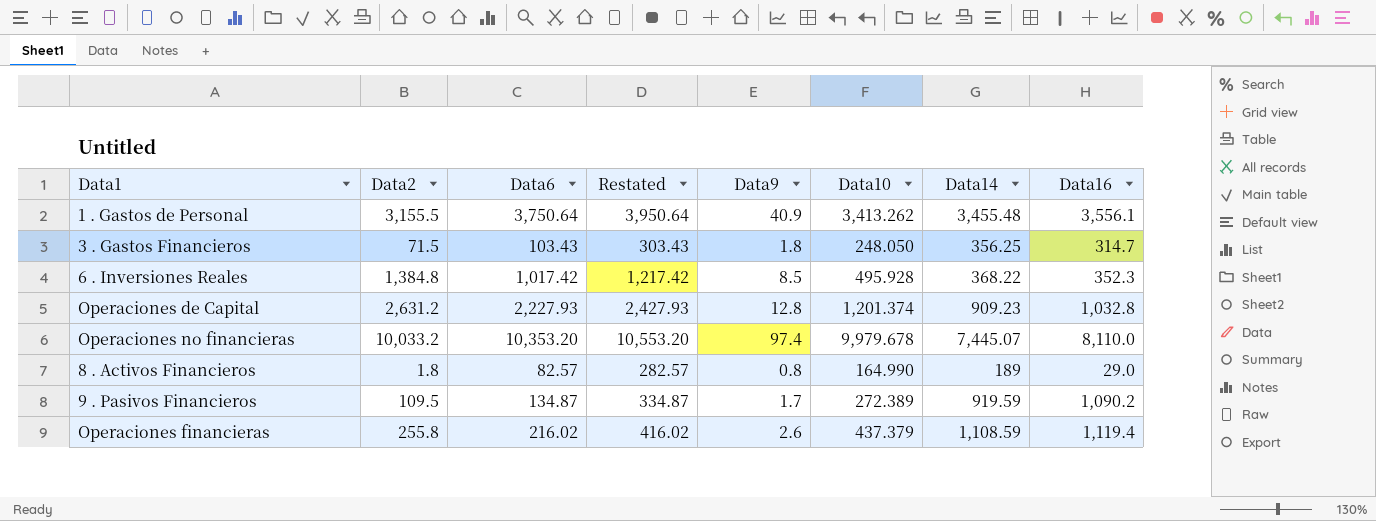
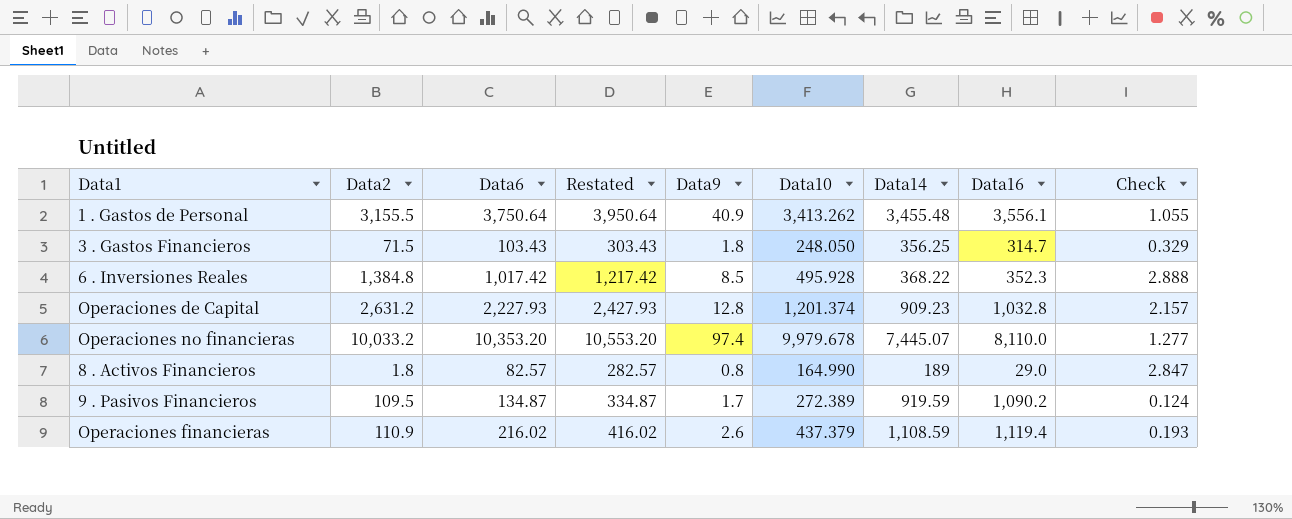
column Check | formula: none -> [Data6] / [Data16]
Operaciones financieras | Data2: 255.8 -> 110.9

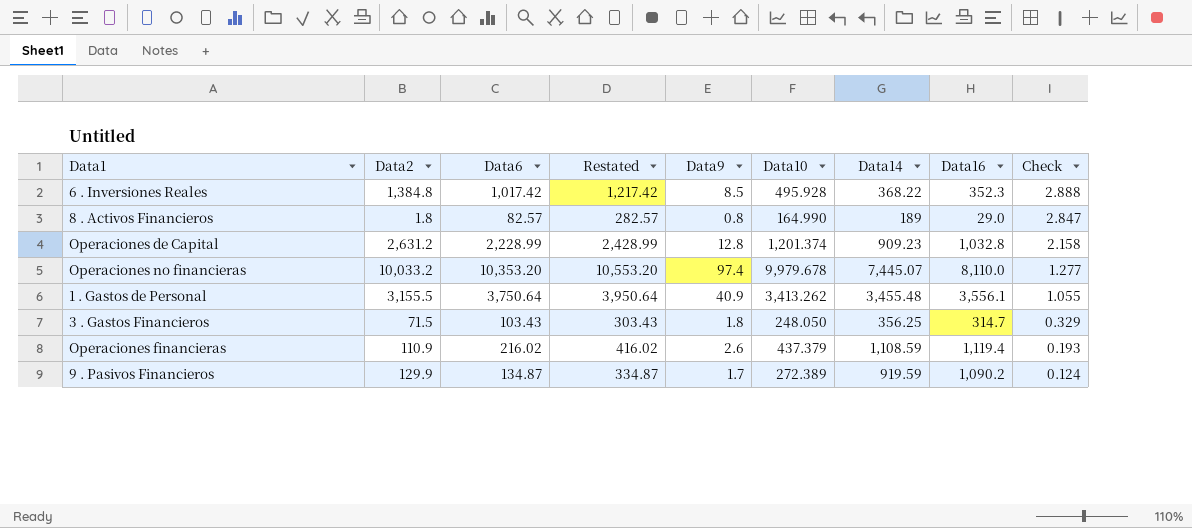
row order: none -> Check descending
Operaciones de Capital | Data6: 2,227.93 -> 2,228.99
Operaciones de Capital | Restated: 2,427.93 -> 2,428.99
Operaciones de Capital | Check: 2.157 -> 2.158
9 . Pasivos Financieros | Data2: 109.5 -> 129.9

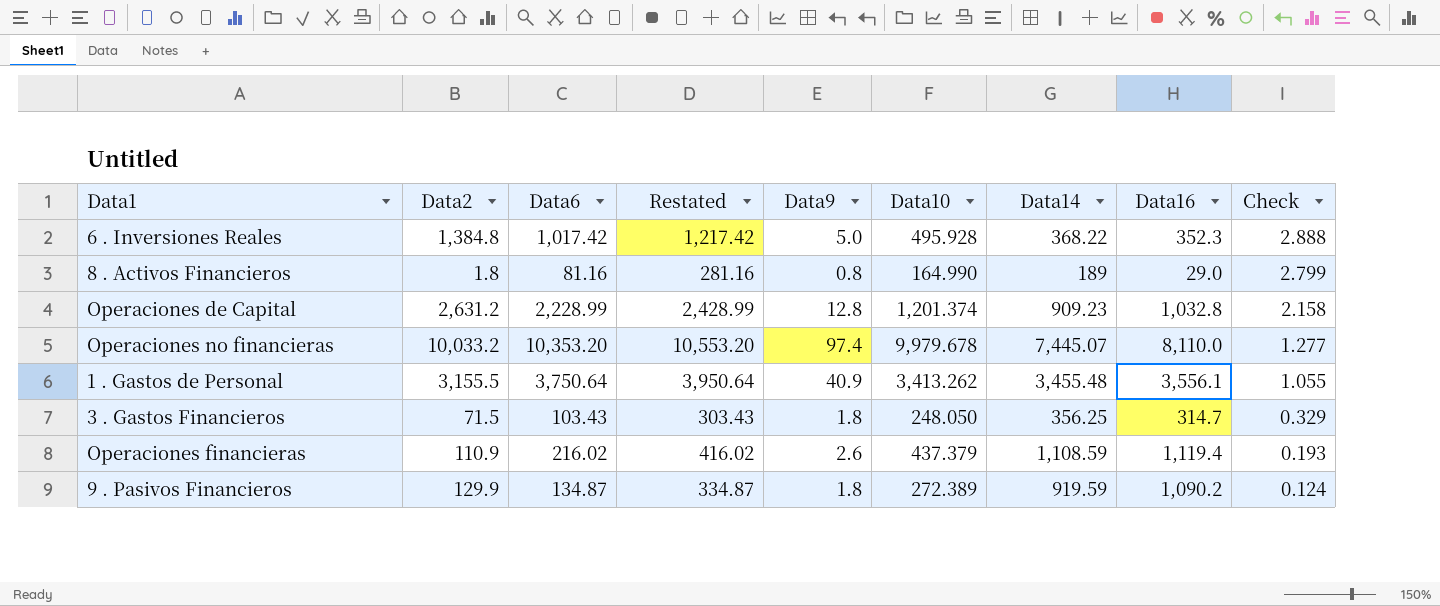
6 . Inversiones Reales | Data9: 8.5 -> 5.0
8 . Activos Financieros | Data6: 82.57 -> 81.16
8 . Activos Financieros | Restated: 282.57 -> 281.16
8 . Activos Financieros | Check: 2.847 -> 2.799
9 . Pasivos Financieros | Data9: 1.7 -> 1.8

